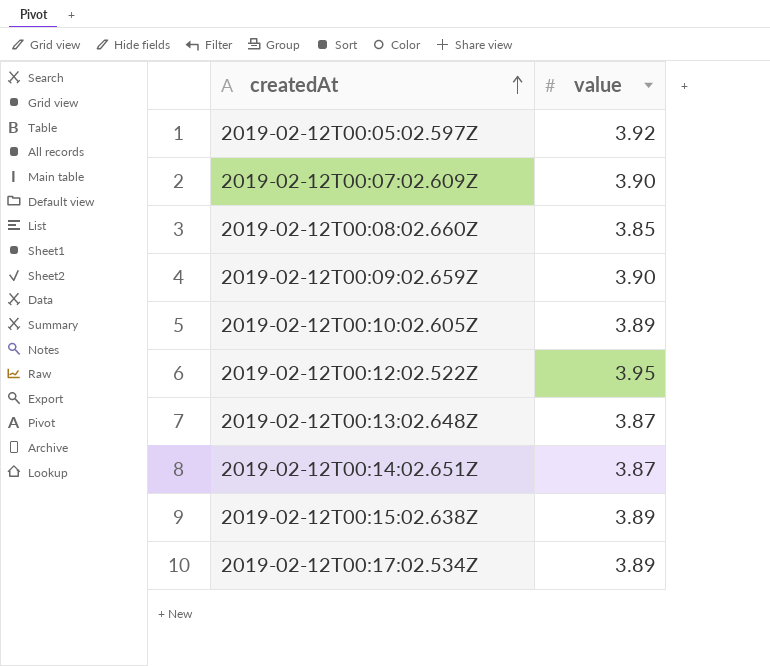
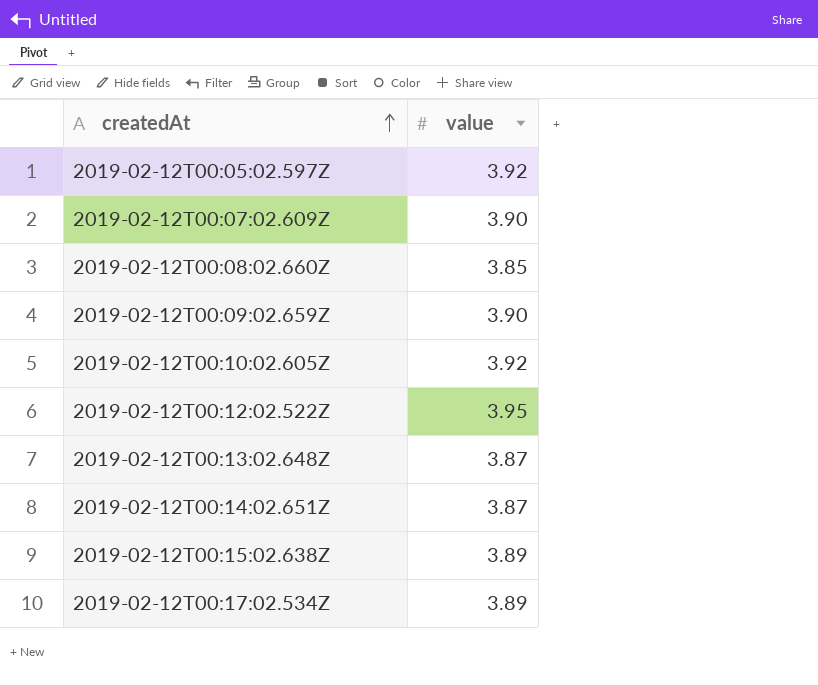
2019-02-12T00:10:02.605Z | value: 3.89 -> 3.92

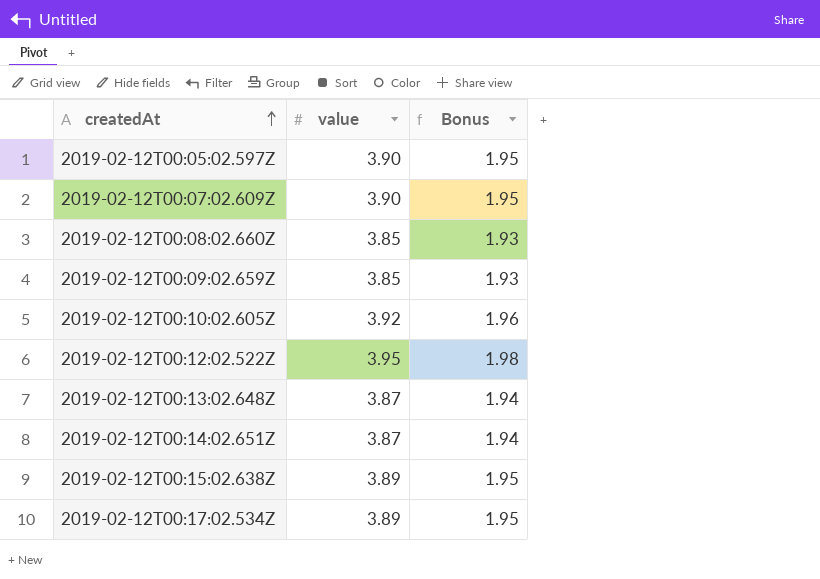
column Bonus | formula: none -> [value] * 0.5
2019-02-12T00:05:02.597Z | value: 3.92 -> 3.90
2019-02-12T00:09:02.659Z | value: 3.90 -> 3.85

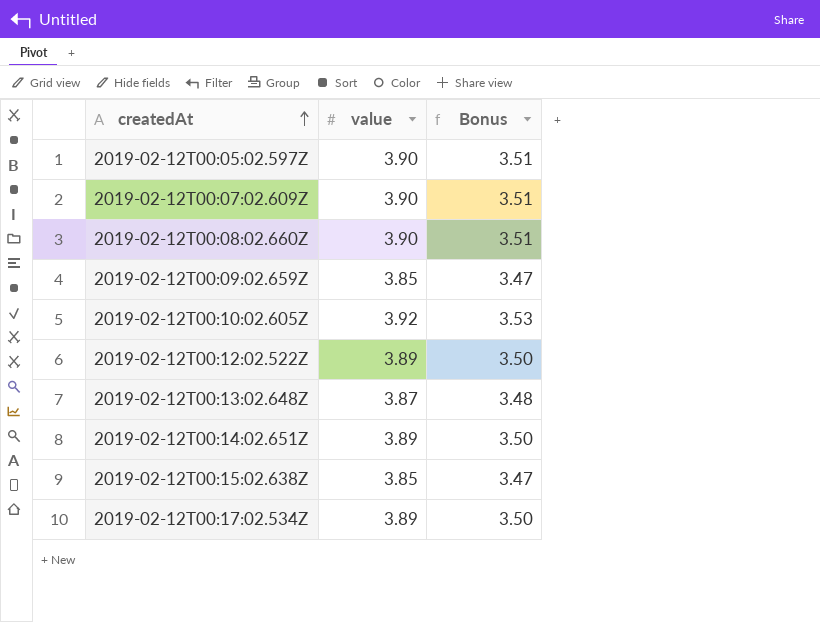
column Bonus | formula: [value] * 0.5 -> [value] * 0.9
2019-02-12T00:08:02.660Z | value: 3.85 -> 3.90
2019-02-12T00:12:02.522Z | value: 3.95 -> 3.89
2019-02-12T00:14:02.651Z | value: 3.87 -> 3.89
2019-02-12T00:15:02.638Z | value: 3.89 -> 3.85

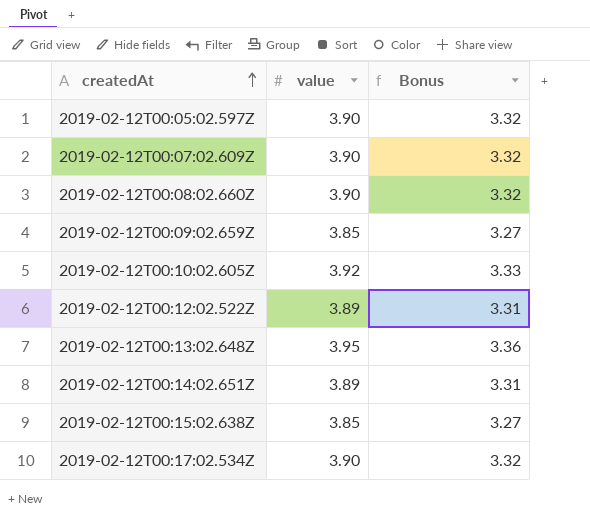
column Bonus | formula: [value] * 0.9 -> [value] * 0.85
2019-02-12T00:13:02.648Z | value: 3.87 -> 3.95
2019-02-12T00:17:02.534Z | value: 3.89 -> 3.90

